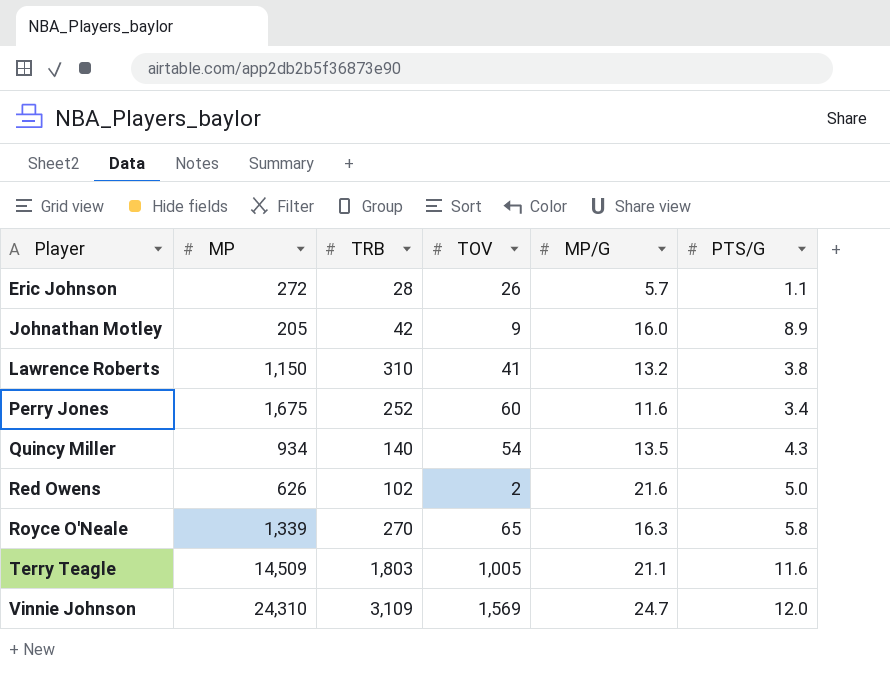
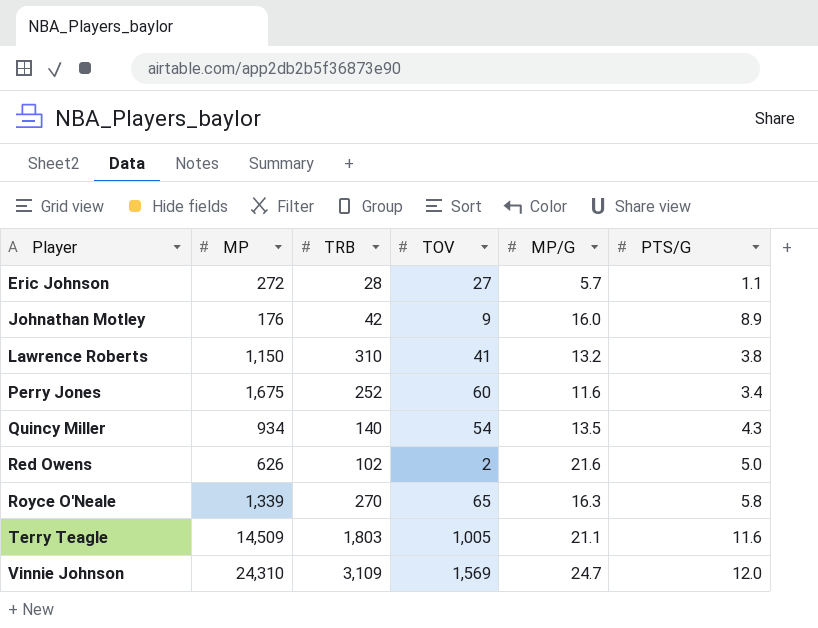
Eric Johnson | TOV: 26 -> 27
Johnathan Motley | MP: 205 -> 176

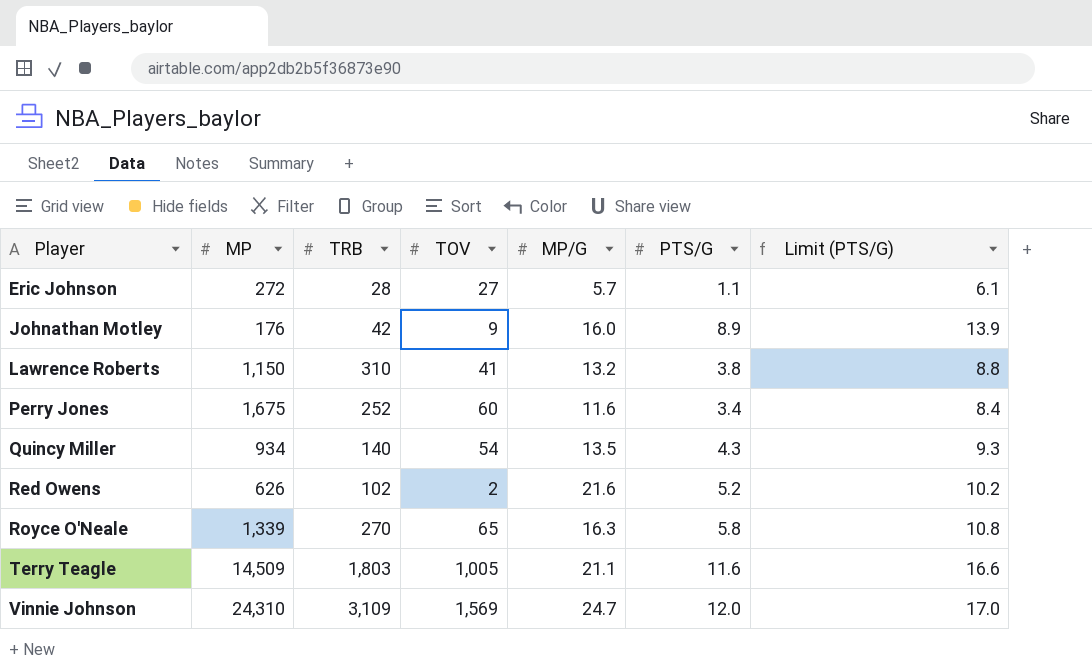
column Limit (PTS/G) | formula: none -> [PTS/G] + 5
Red Owens | PTS/G: 5.0 -> 5.2

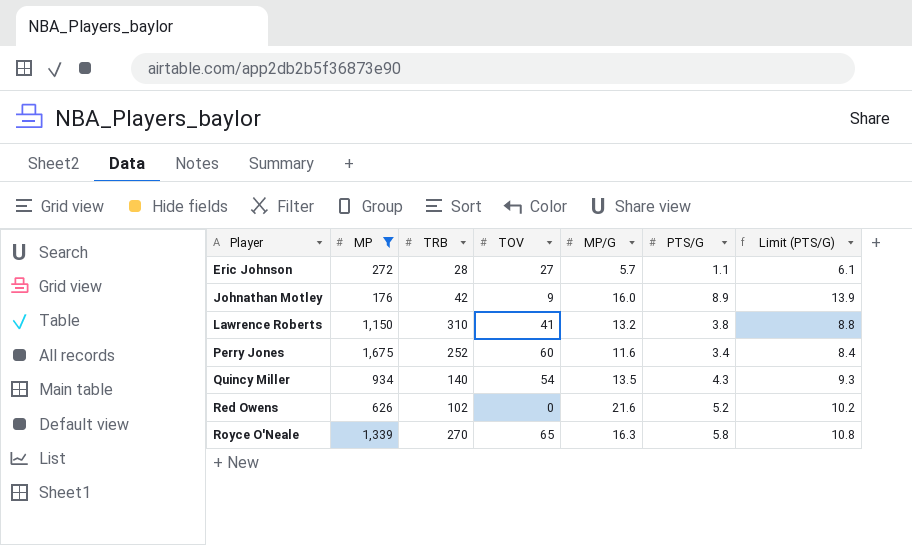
filter: none -> MP <= 1,675
Red Owens | TOV: 2 -> 0

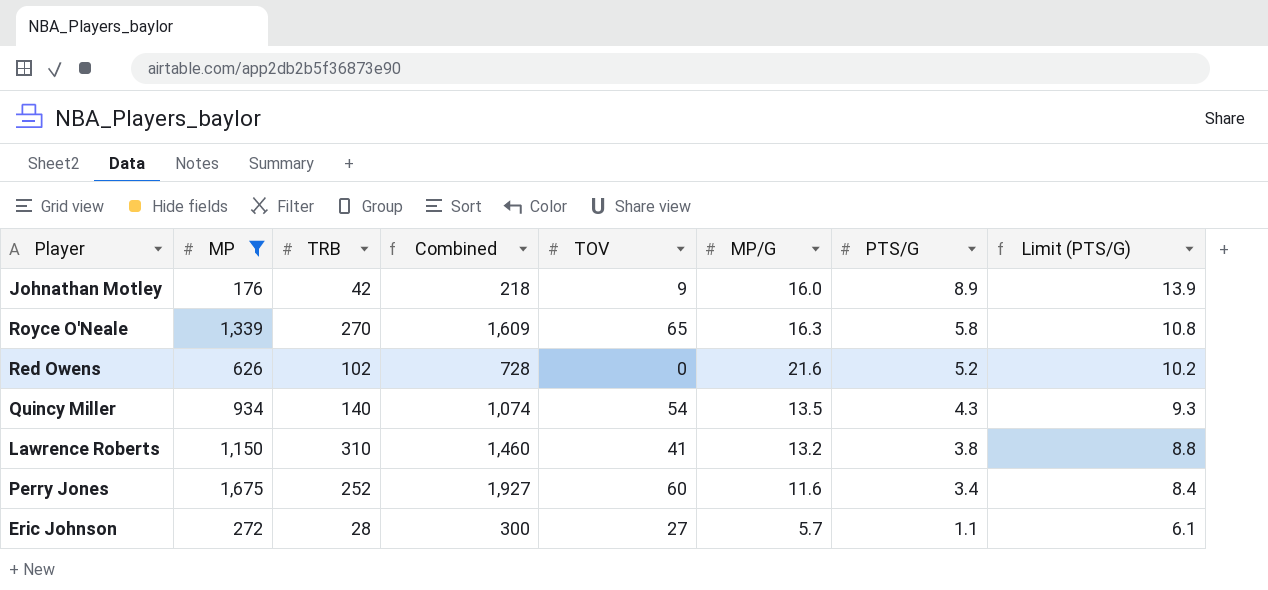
row order: Player ascending -> PTS/G descending
column Combined | formula: none -> [MP] + [TRB]

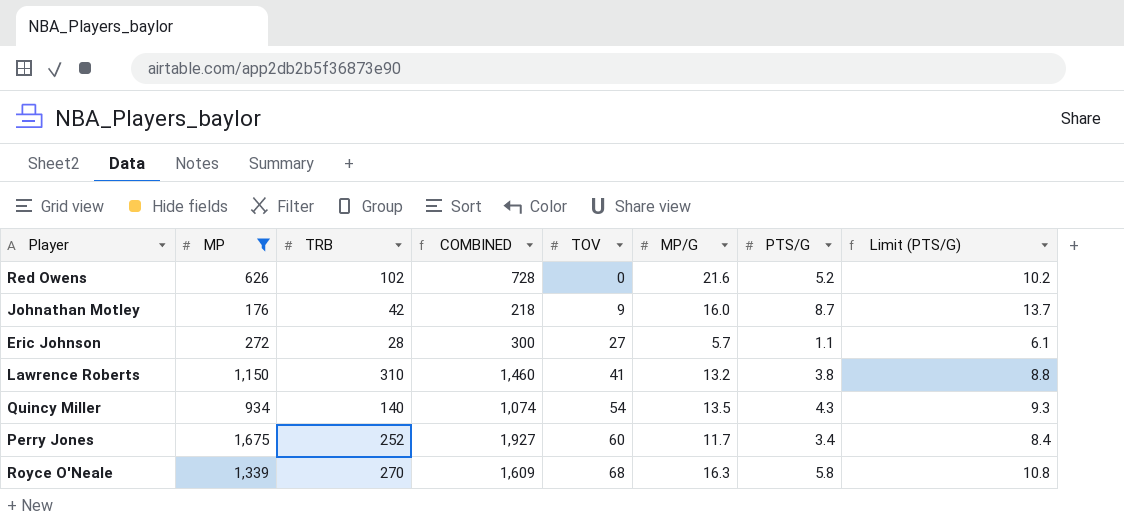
row order: PTS/G descending -> TOV ascending
column name: Combined -> COMBINED
Johnathan Motley | PTS/G: 8.9 -> 8.7
Johnathan Motley | Limit (PTS/G): 13.9 -> 13.7
Perry Jones | MP/G: 11.6 -> 11.7
Royce O'Neale | TOV: 65 -> 68

